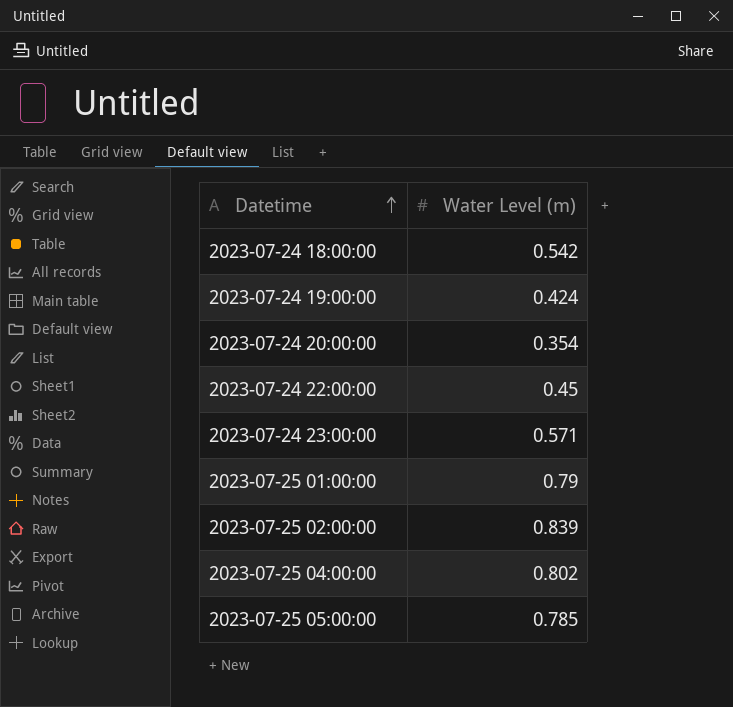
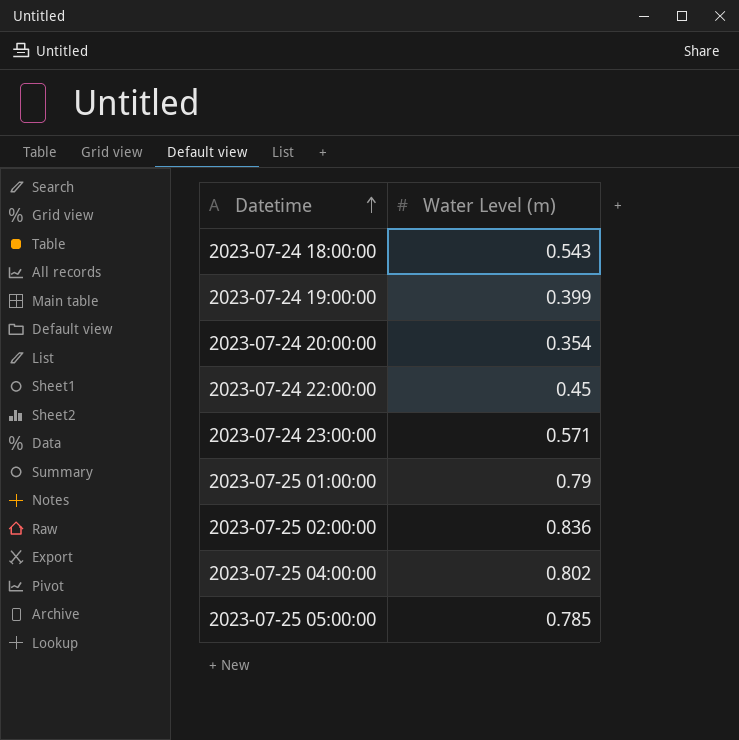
2023-07-24 18:00:00 | Water Level (m): 0.542 -> 0.543
2023-07-24 19:00:00 | Water Level (m): 0.424 -> 0.399
2023-07-25 02:00:00 | Water Level (m): 0.839 -> 0.836

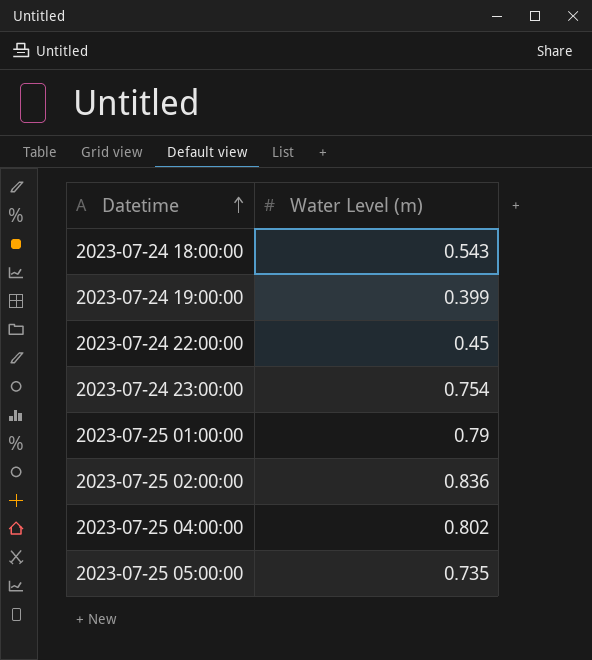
row 2023-07-24 20:00:00: 0.354 -> none
2023-07-24 23:00:00 | Water Level (m): 0.571 -> 0.754
2023-07-25 05:00:00 | Water Level (m): 0.785 -> 0.735

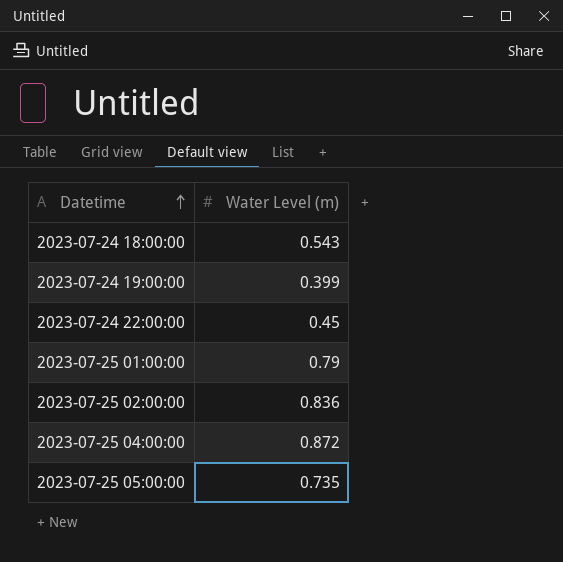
row 2023-07-24 23:00:00: 0.754 -> none
2023-07-25 04:00:00 | Water Level (m): 0.802 -> 0.872

